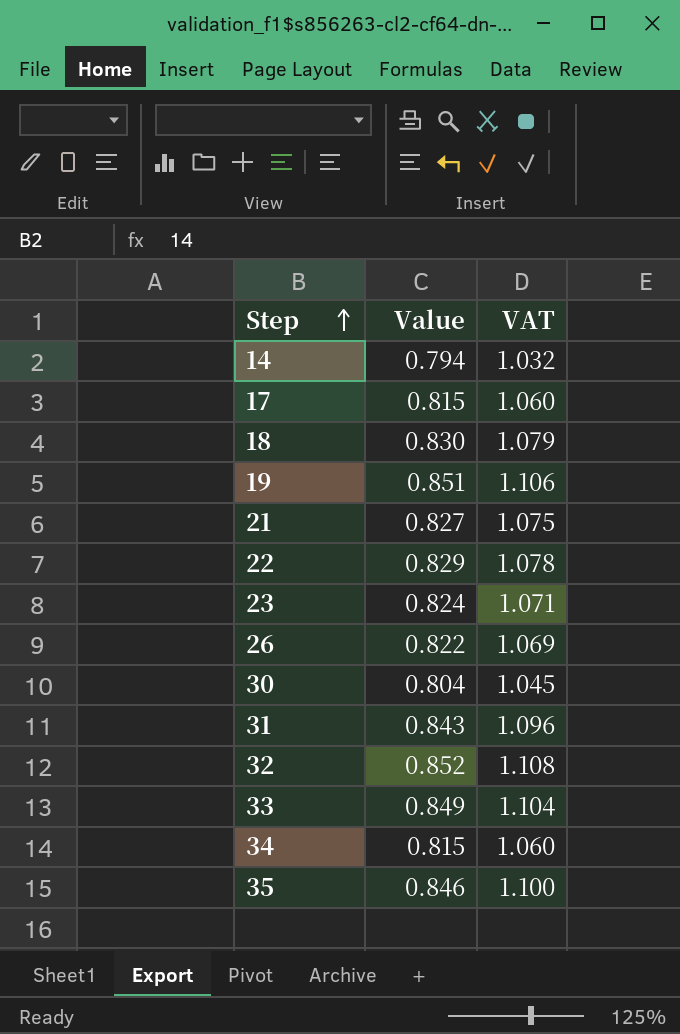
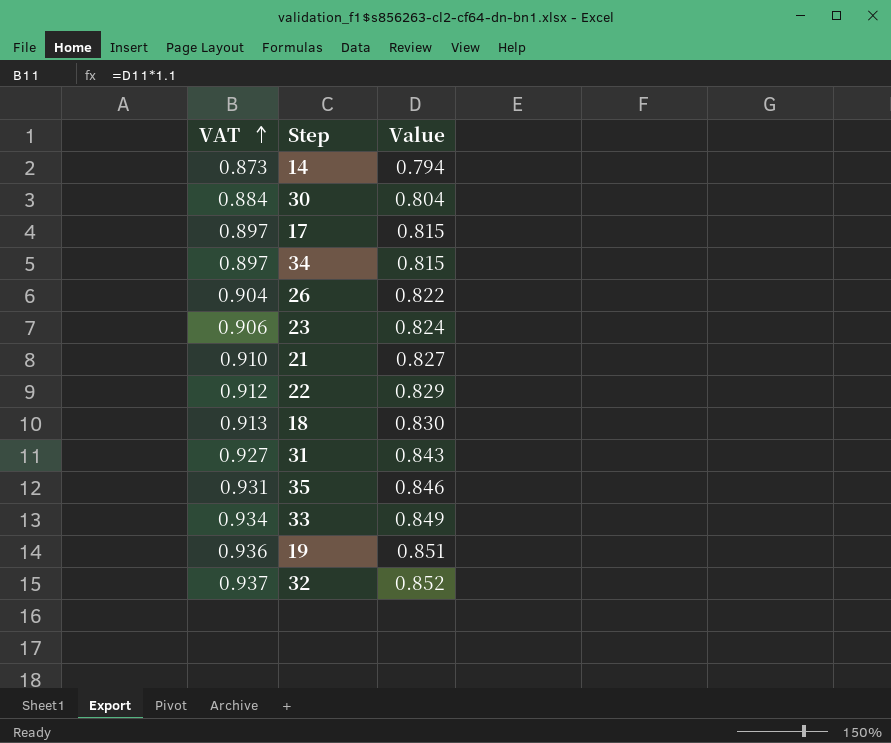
row order: Step ascending -> VAT ascending
column VAT | formula: [Value] * 1.3 -> [Value] * 1.1
column VAT | position: 3 -> 1

